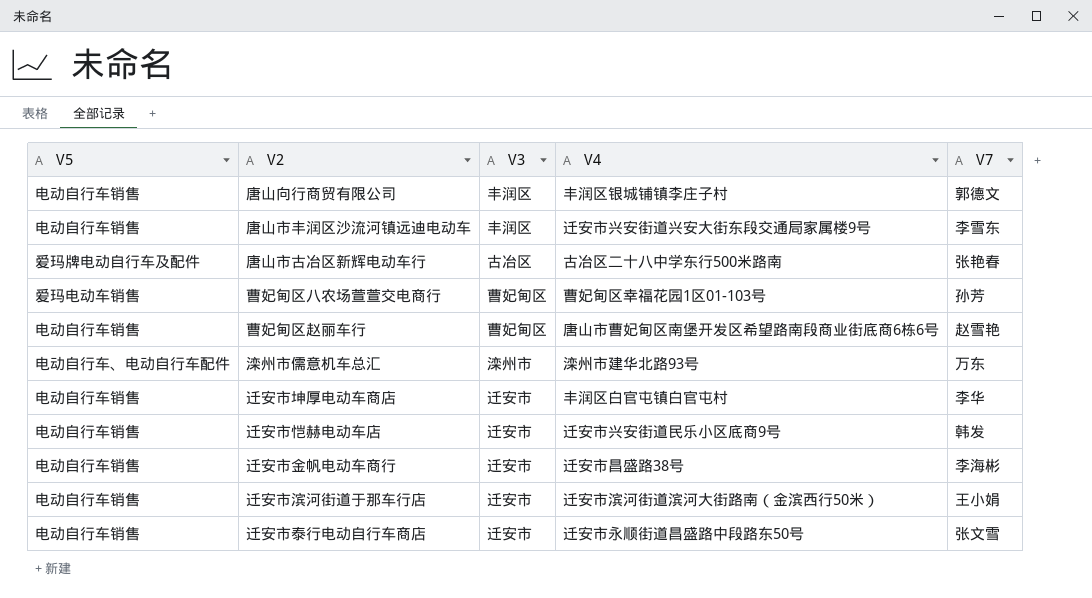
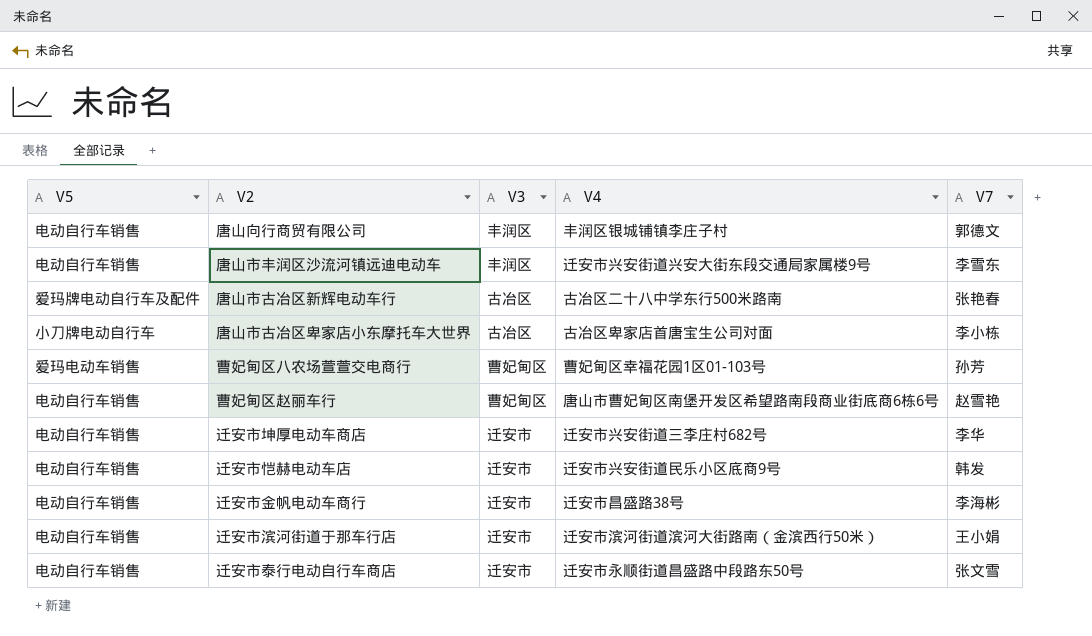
row 滦州市儒意机车总汇: 电动自行车、电动自行车配件 | 滦州市 | 滦州市建华北路93号 | 万东 -> none
row 唐山市古冶区卑家店小东摩托车大世界: none -> 小刀牌电动自行车 | 古冶区 | 古冶区卑家店首唐宝生公司对面 | 李小栋
迁安市坤厚电动车商店 | V4: 丰润区白官屯镇白官屯村 -> 迁安市兴安街道三李庄村682号

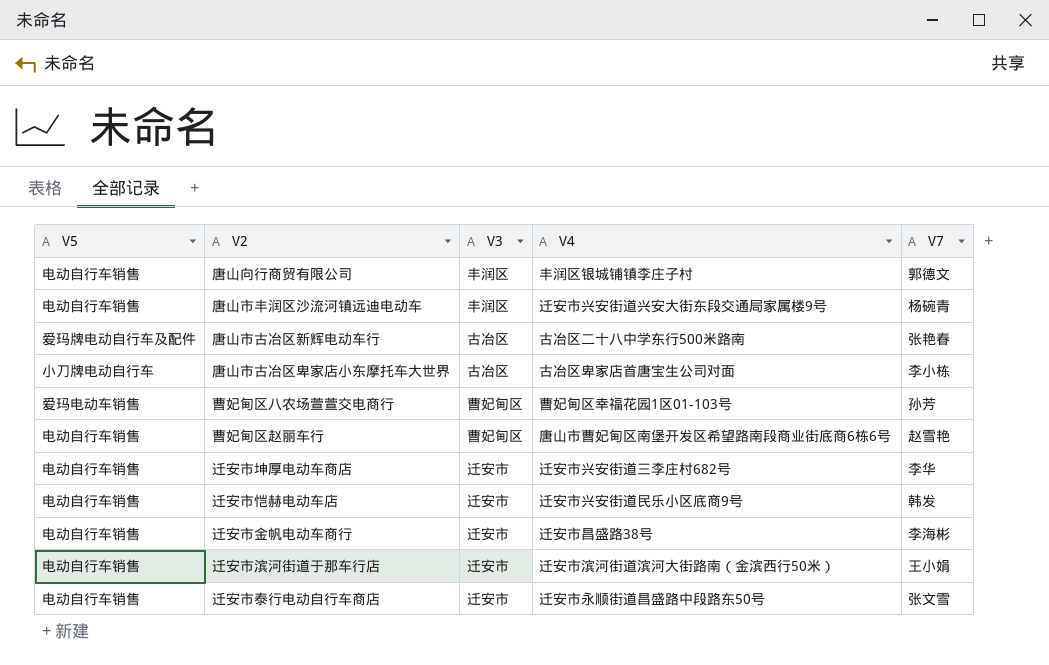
唐山市丰润区沙流河镇远迪电动车 | V7: 李雪东 -> 杨碗青

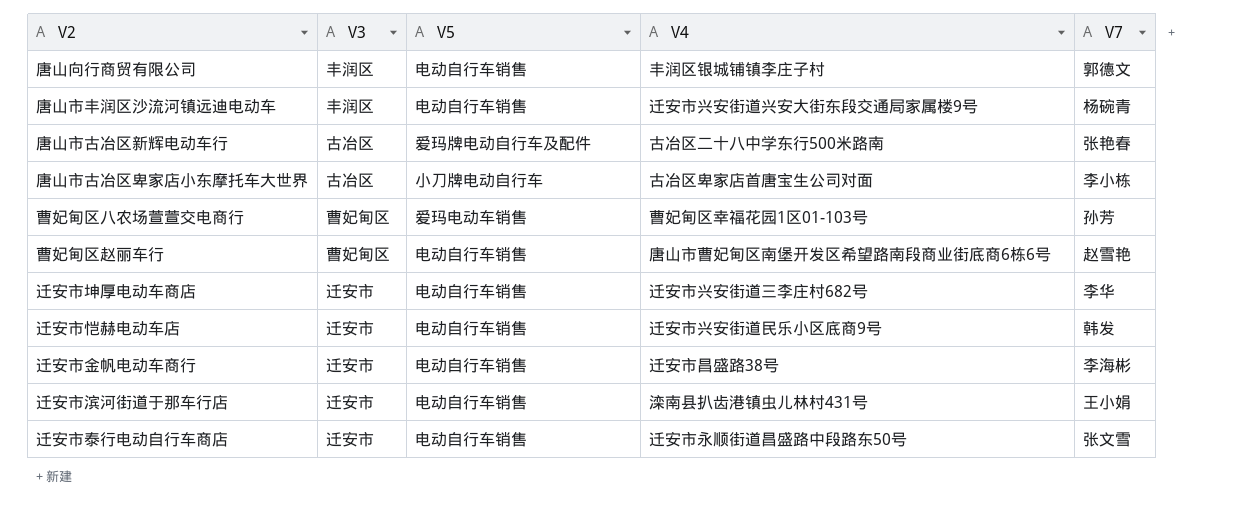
column V5 | position: 1 -> 3
迁安市滨河街道于那车行店 | V4: 迁安市滨河街道滨河大街路南（金滨西行50米） -> 滦南县扒齿港镇虫儿林村431号

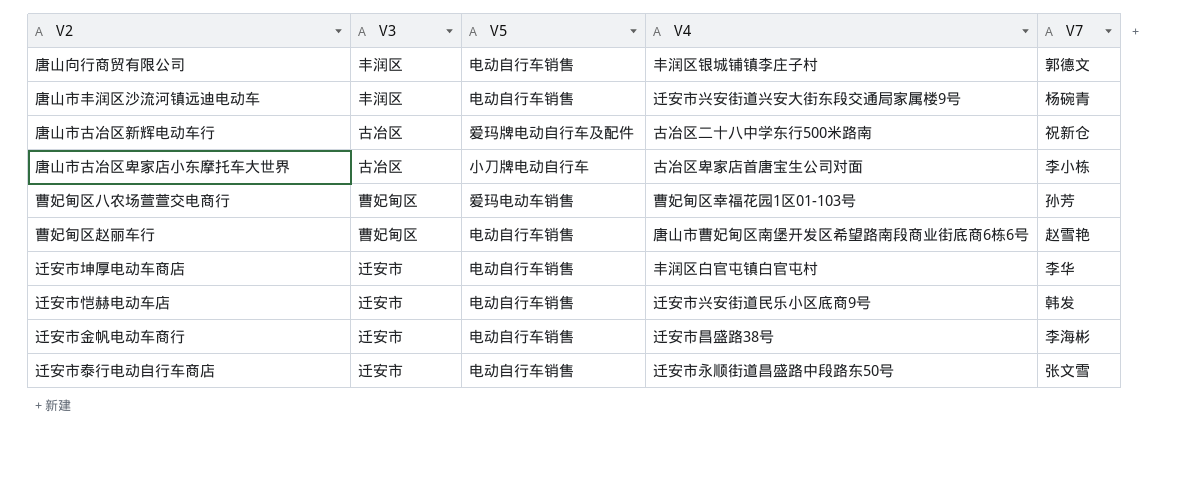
row 迁安市滨河街道于那车行店: 迁安市 | 电动自行车销售 | 滦南县扒齿港镇虫儿林村431号 | 王小娟 -> none
唐山市古冶区新辉电动车行 | V7: 张艳春 -> 祝新仓
迁安市坤厚电动车商店 | V4: 迁安市兴安街道三李庄村682号 -> 丰润区白官屯镇白官屯村

